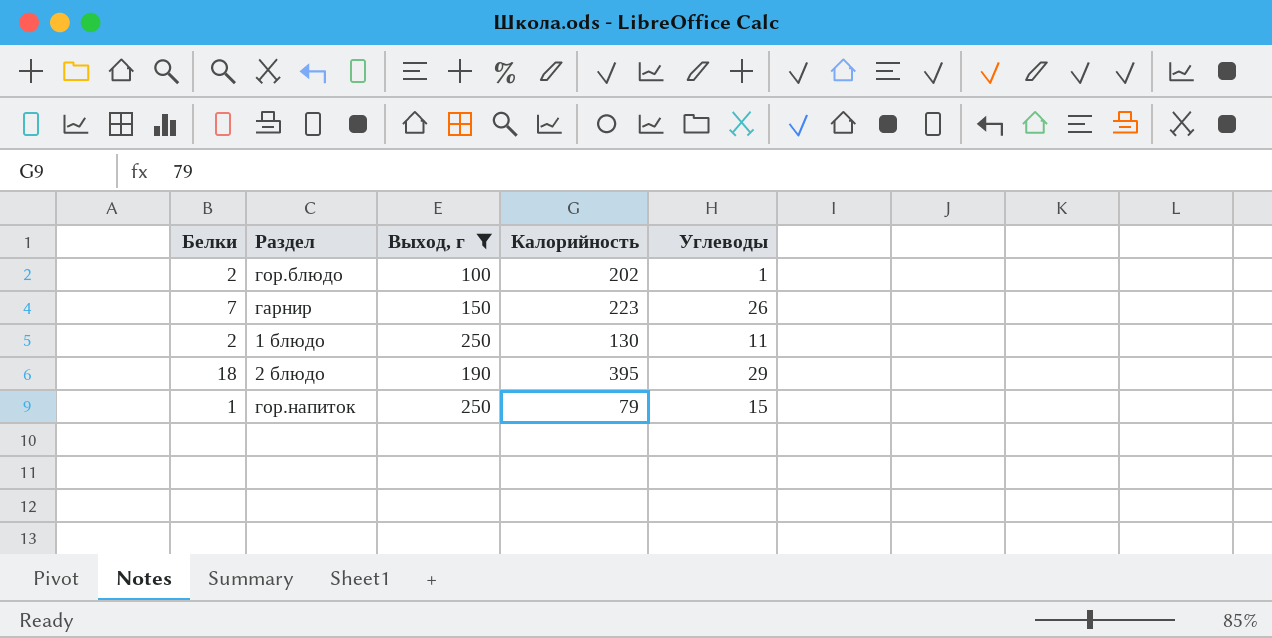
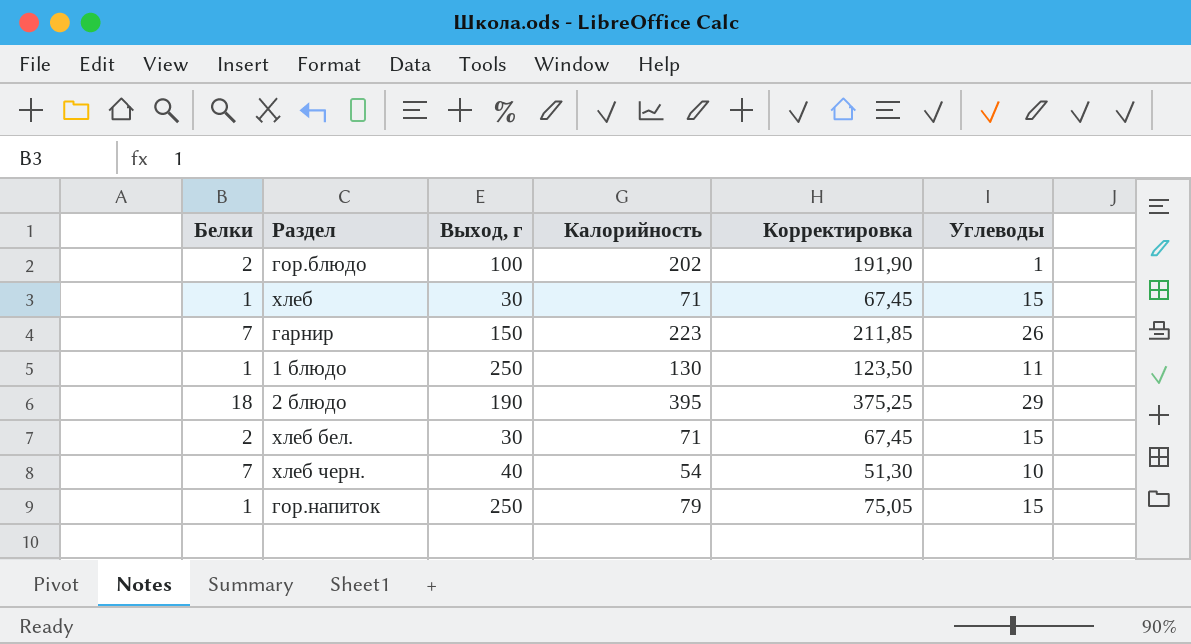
filter: Выход, г >= 100 -> none
column Корректировка | formula: none -> [Калорийность] * 0,95
1 блюдо | Белки: 2 -> 1

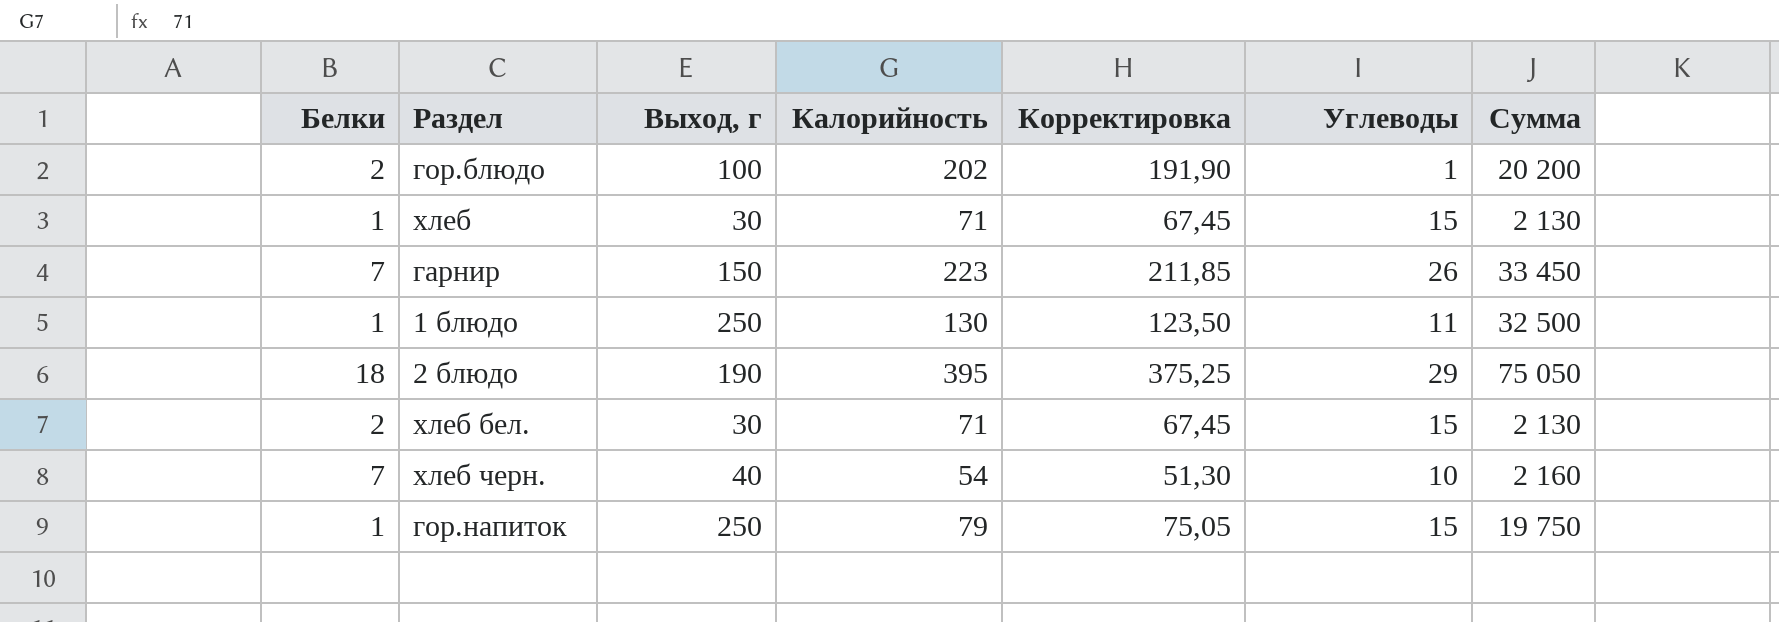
column Сумма | formula: none -> [Выход, г] * [Калорийность]

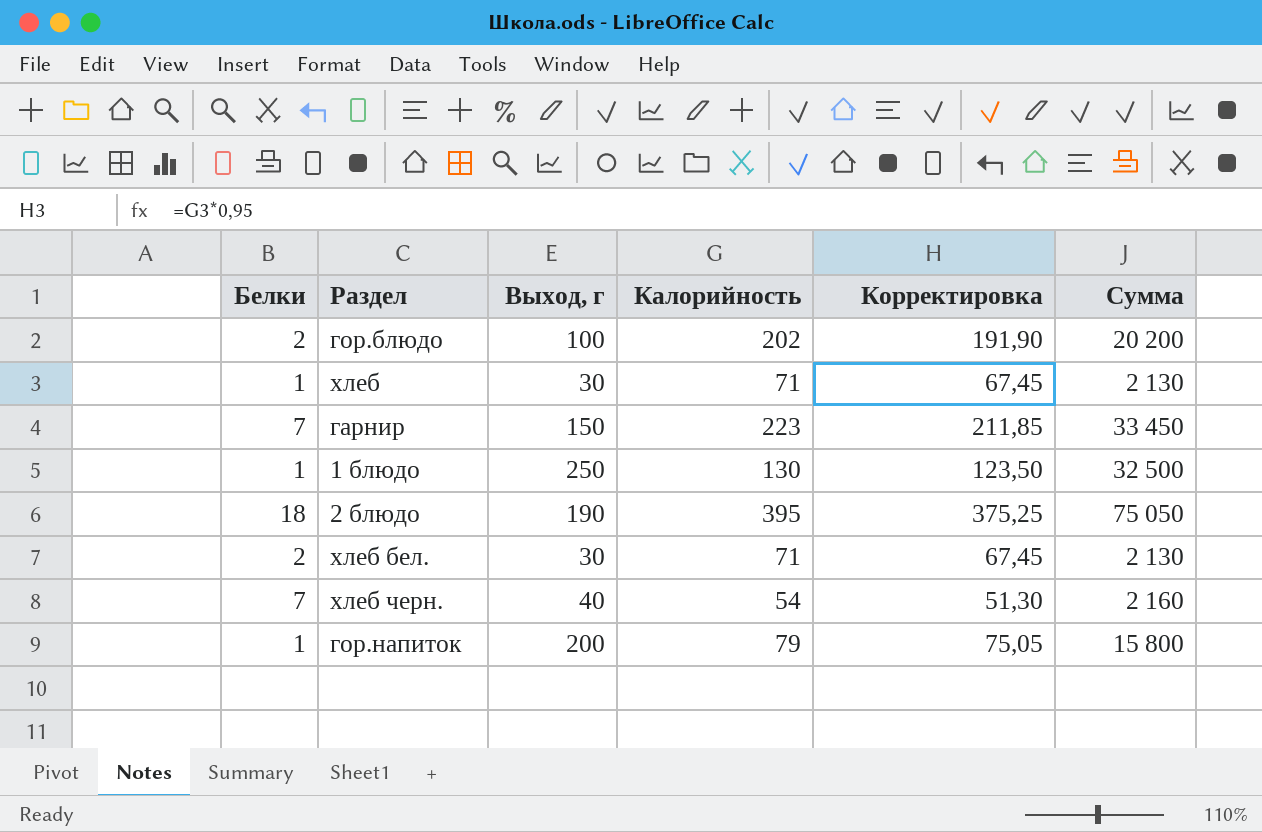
column Углеводы | position: 6 -> none
гор.напиток | Выход, г: 250 -> 200
гор.напиток | Сумма: 19 750 -> 15 800

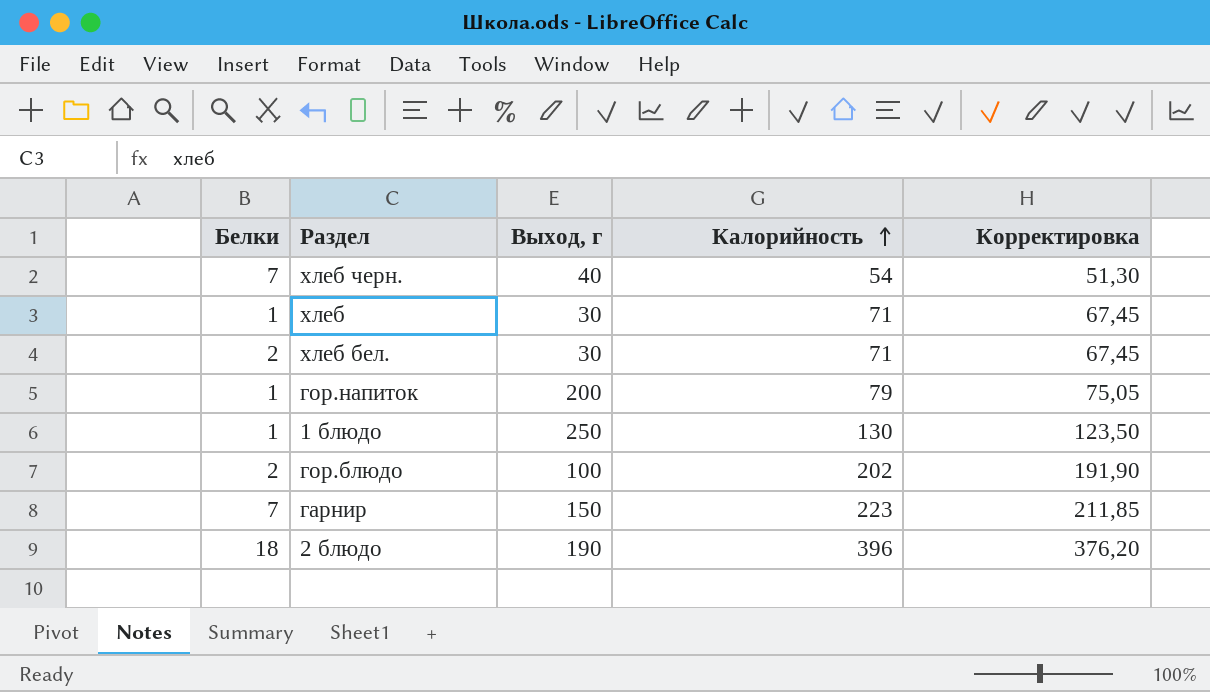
row order: none -> Калорийность ascending
column Сумма | formula: [Выход, г] * [Калорийность] -> none
2 блюдо | Калорийность: 395 -> 396
2 блюдо | Корректировка: 375,25 -> 376,20

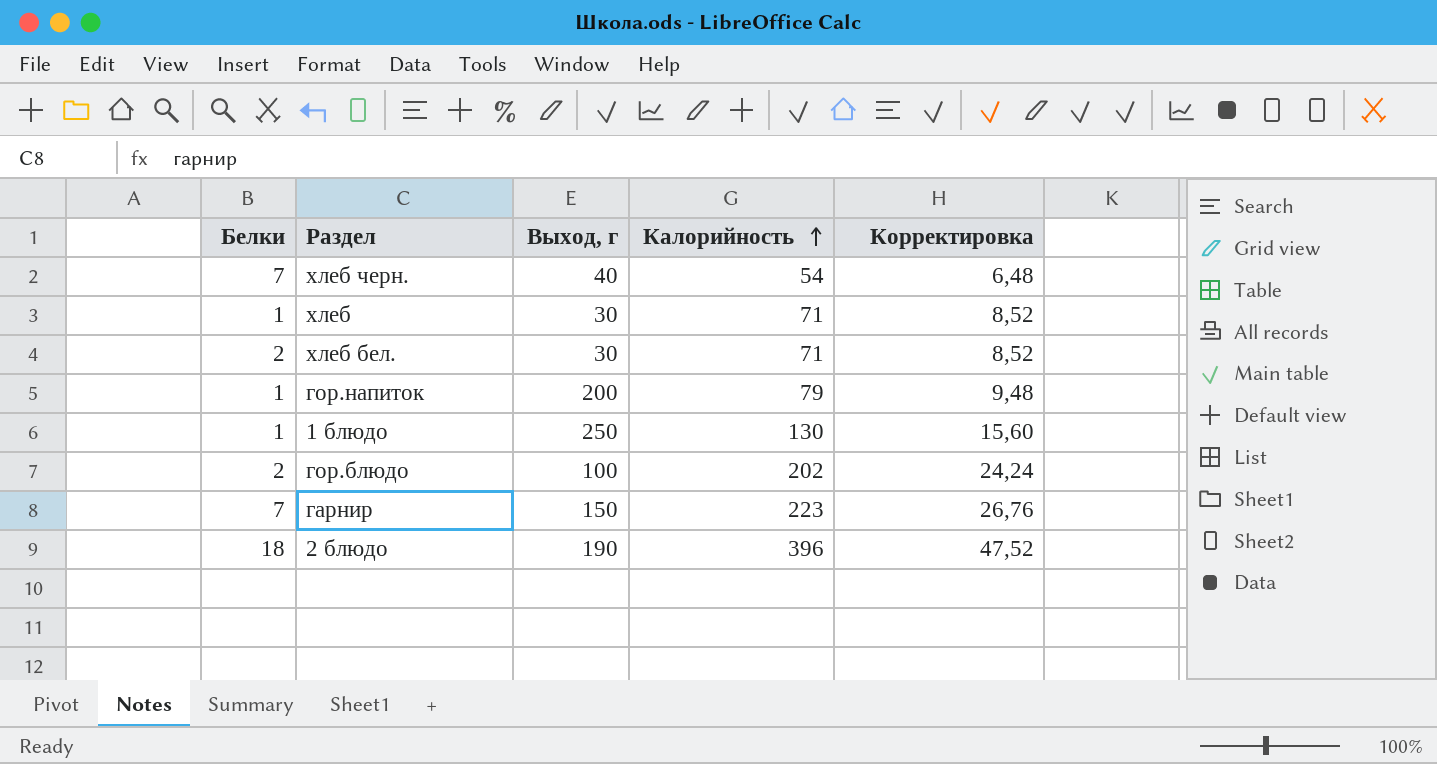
column Корректировка | formula: [Калорийность] * 0,95 -> [Калорийность] * 0,12

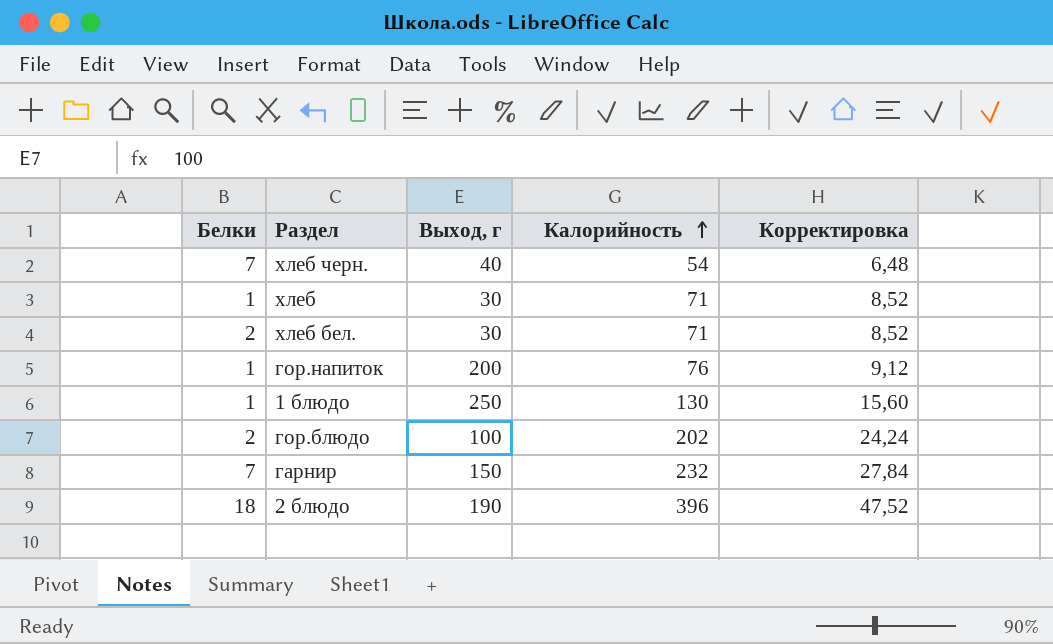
гор.напиток | Калорийность: 79 -> 76
гор.напиток | Корректировка: 9,48 -> 9,12
гарнир | Калорийность: 223 -> 232
гарнир | Корректировка: 26,76 -> 27,84

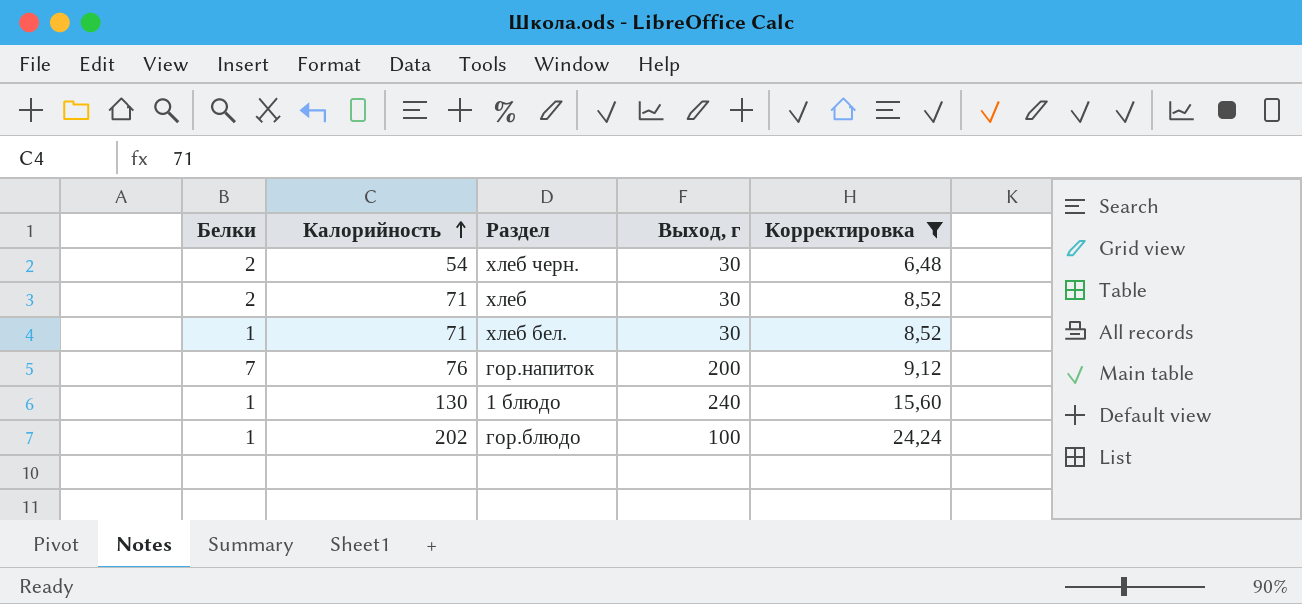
filter: none -> Корректировка <= 24,24
column Калорийность | position: 4 -> 2
хлеб черн. | Белки: 7 -> 2
хлеб черн. | Выход, г: 40 -> 30
хлеб | Белки: 1 -> 2
хлеб бел. | Белки: 2 -> 1
гор.напиток | Белки: 1 -> 7
1 блюдо | Выход, г: 250 -> 240
гор.блюдо | Белки: 2 -> 1

